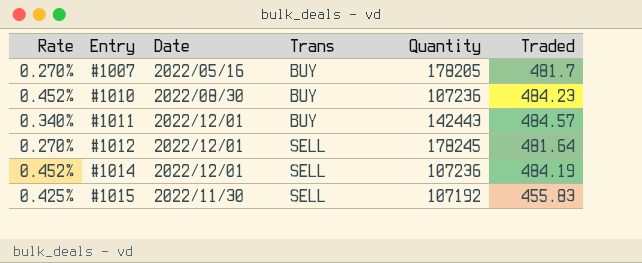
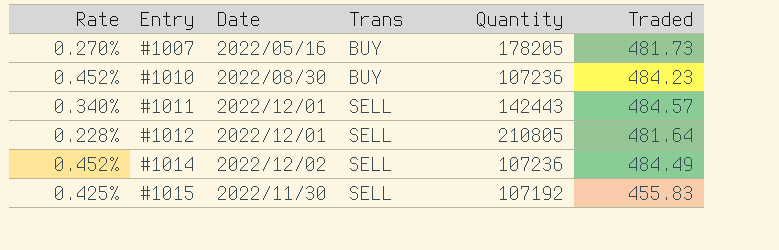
#1007 | Traded: 481.7 -> 481.73
#1011 | Trans: BUY -> SELL
#1012 | Rate: 0.270% -> 0.228%
#1012 | Quantity: 178245 -> 210805
#1014 | Date: 2022/12/01 -> 2022/12/02
#1014 | Traded: 484.19 -> 484.49

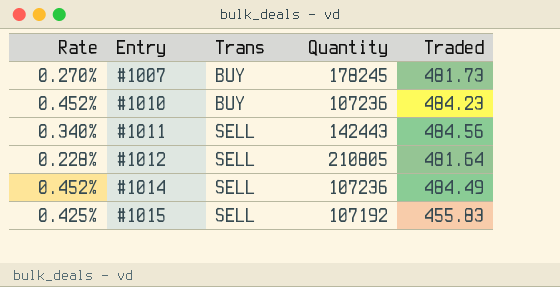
column Date | position: 3 -> none
#1007 | Quantity: 178205 -> 178245
#1011 | Traded: 484.57 -> 484.56

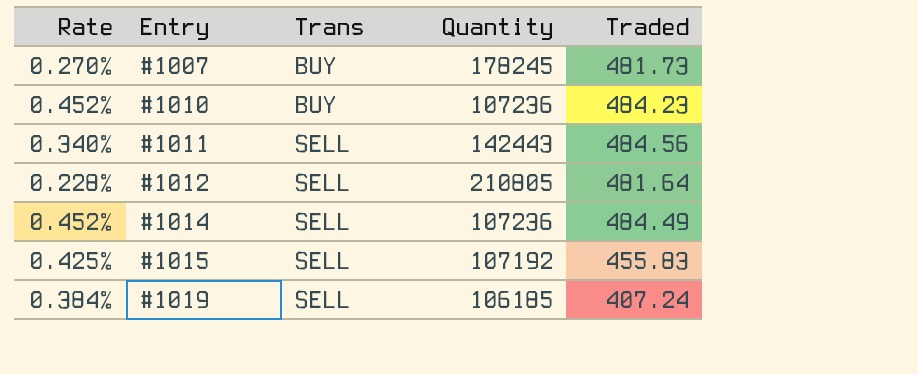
row #1019: none -> 0.384% | SELL | 106185 | 407.24

